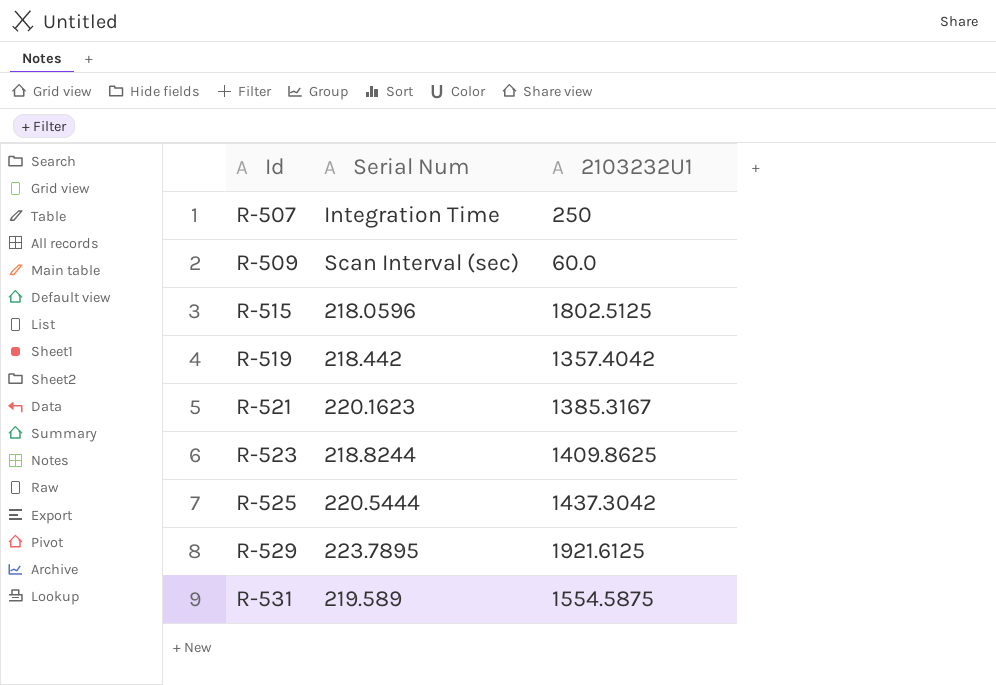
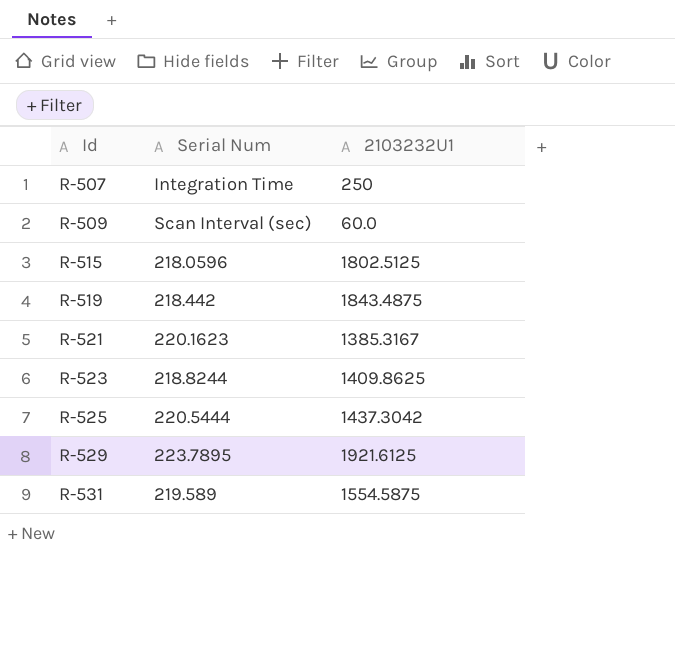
R-519 | 2103232U1: 1357.4042 -> 1843.4875

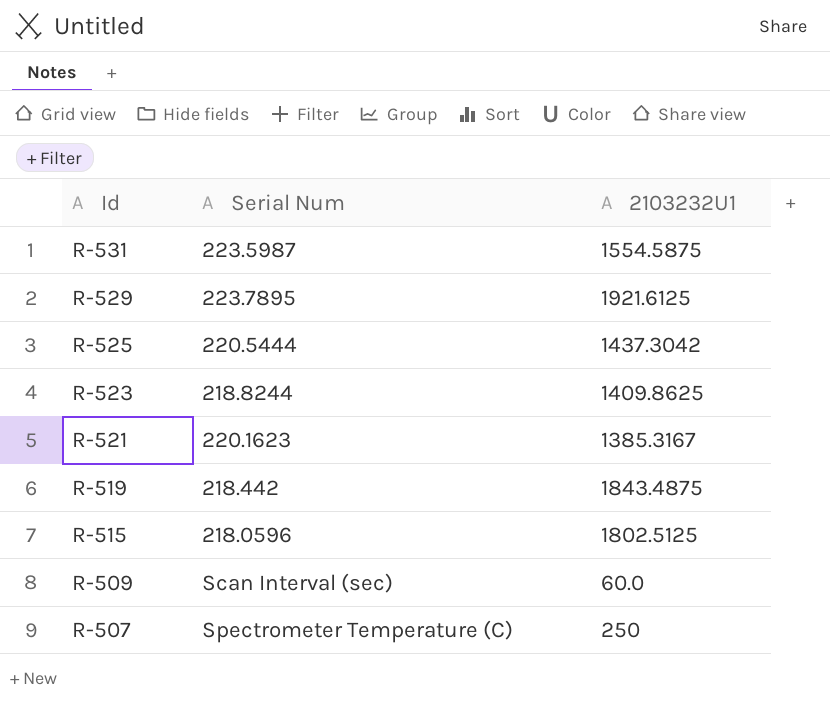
row order: Id ascending -> Id descending
R-531 | Serial Num: 219.589 -> 223.5987
R-507 | Serial Num: Integration Time -> Spectrometer Temperature (C)

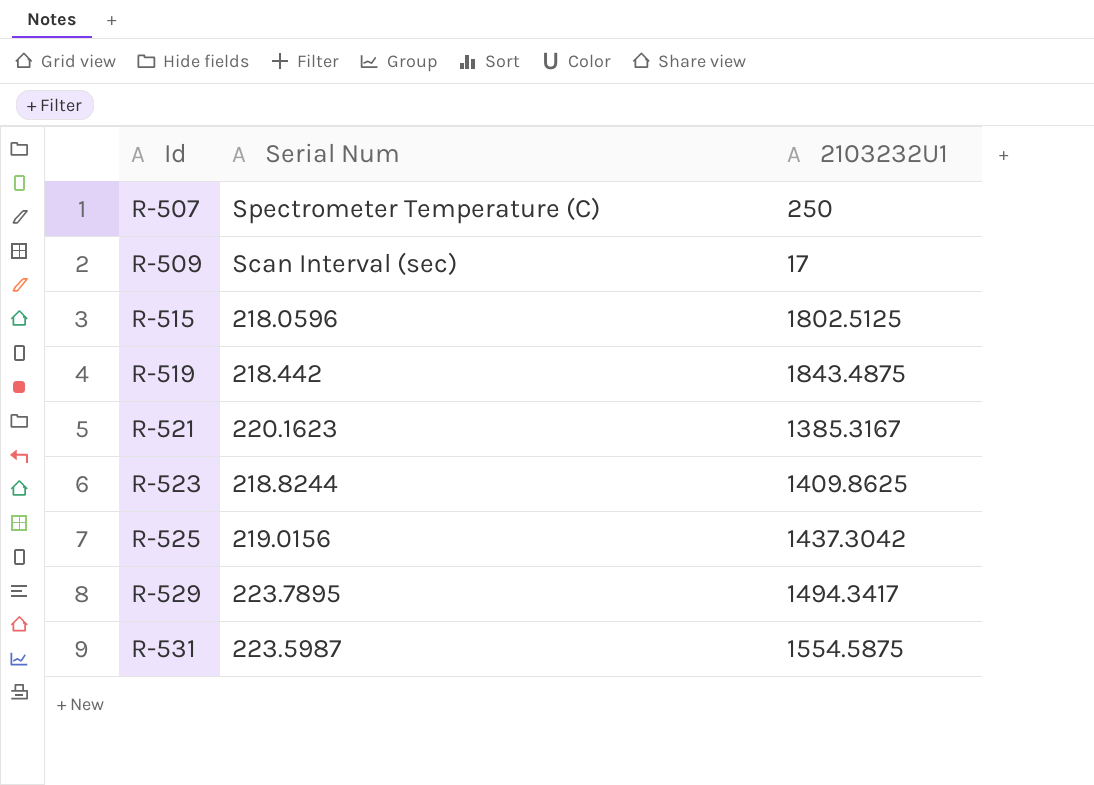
row order: Id descending -> Id ascending
R-509 | 2103232U1: 60.0 -> 17
R-525 | Serial Num: 220.5444 -> 219.0156
R-529 | 2103232U1: 1921.6125 -> 1494.3417

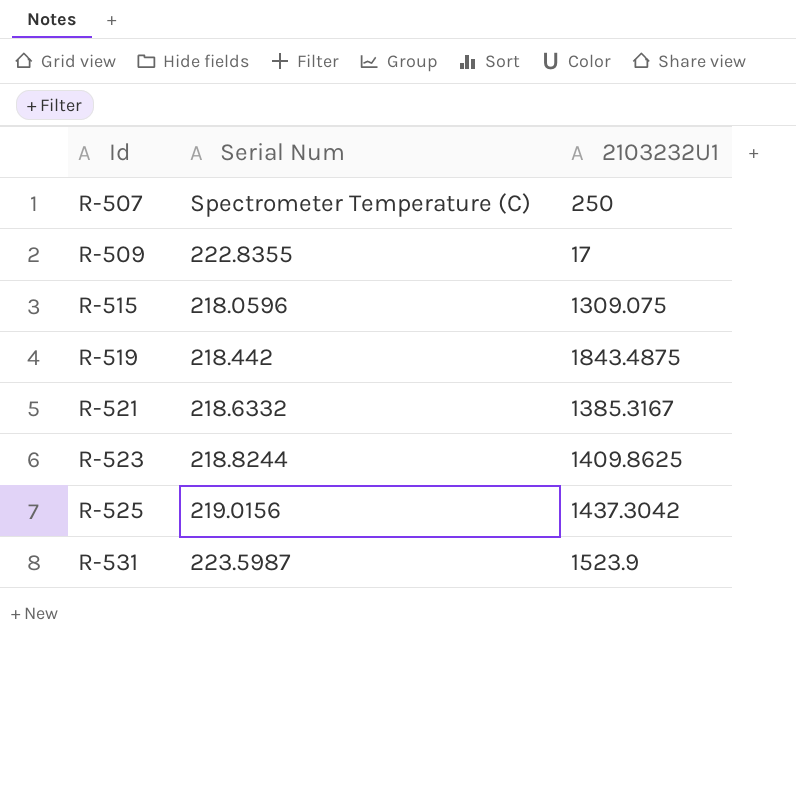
row R-529: 223.7895 | 1494.3417 -> none
R-509 | Serial Num: Scan Interval (sec) -> 222.8355
R-515 | 2103232U1: 1802.5125 -> 1309.075
R-521 | Serial Num: 220.1623 -> 218.6332
R-531 | 2103232U1: 1554.5875 -> 1523.9

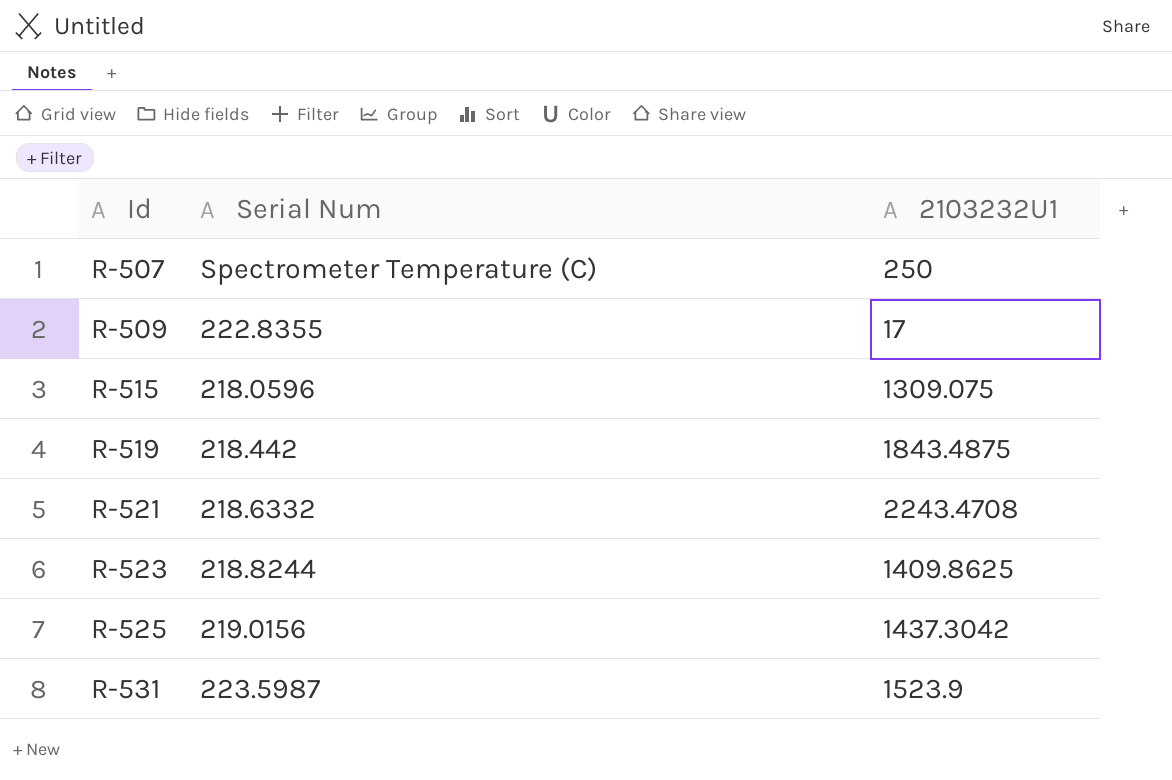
R-521 | 2103232U1: 1385.3167 -> 2243.4708

